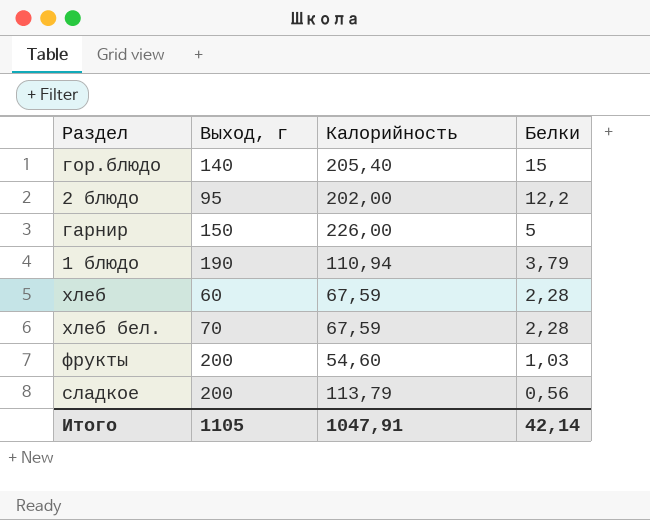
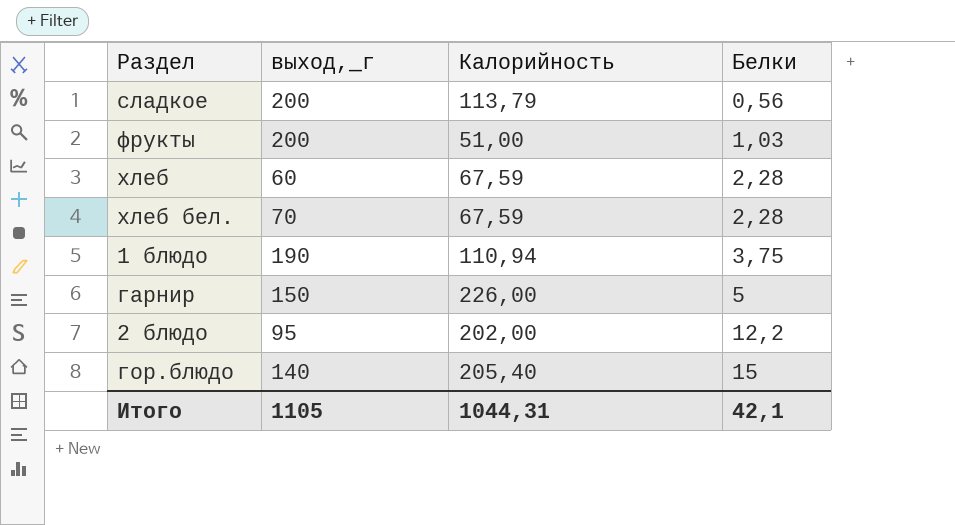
row order: Белки descending -> Белки ascending
column name: Выход, г -> выход,_г
фрукты | Калорийность: 54,60 -> 51,00
1 блюдо | Белки: 3,79 -> 3,75
Итого | Калорийность: 1047,91 -> 1044,31
Итого | Белки: 42,14 -> 42,1

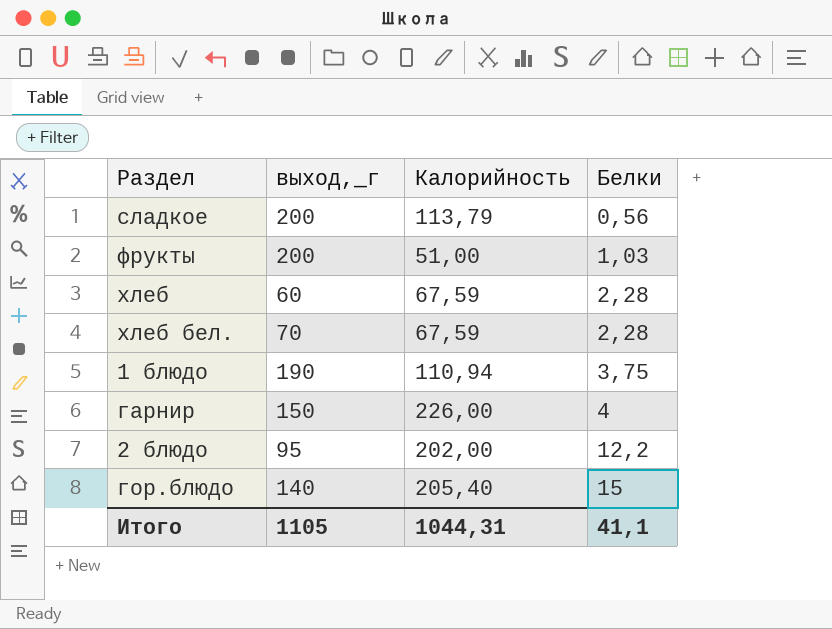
гарнир | Белки: 5 -> 4
Итого | Белки: 42,1 -> 41,1

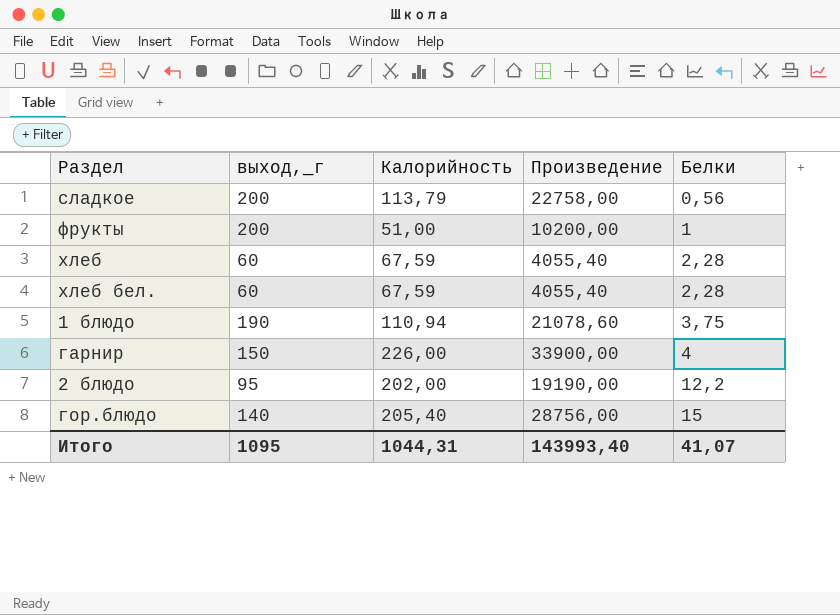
column Произведение | formula: none -> [выход,_г] * [Калорийность]
фрукты | Белки: 1,03 -> 1
хлеб бел. | выход,_г: 70 -> 60
Итого | выход,_г: 1105 -> 1095
Итого | Белки: 41,1 -> 41,07

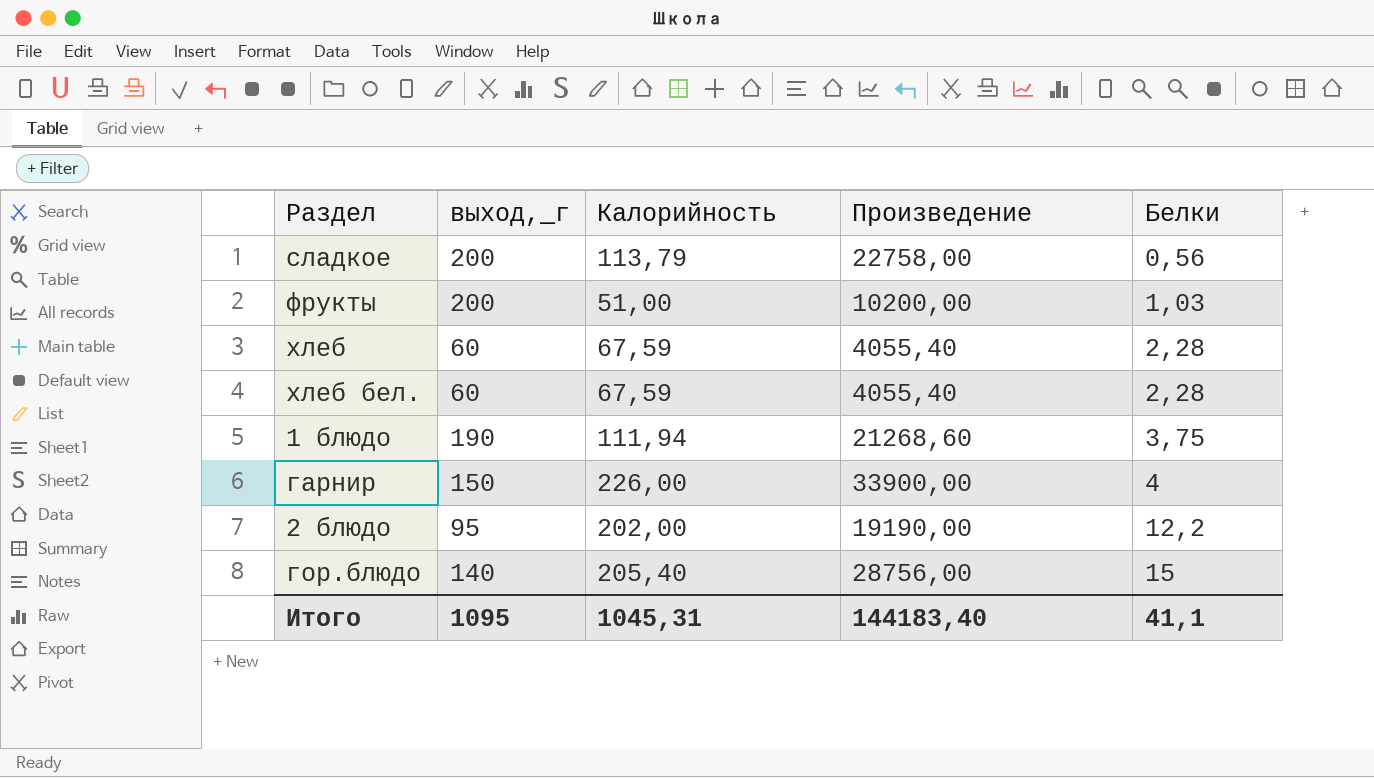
фрукты | Белки: 1 -> 1,03
1 блюдо | Калорийность: 110,94 -> 111,94
1 блюдо | Произведение: 21078,60 -> 21268,60
Итого | Калорийность: 1044,31 -> 1045,31
Итого | Произведение: 143993,40 -> 144183,40
Итого | Белки: 41,07 -> 41,1

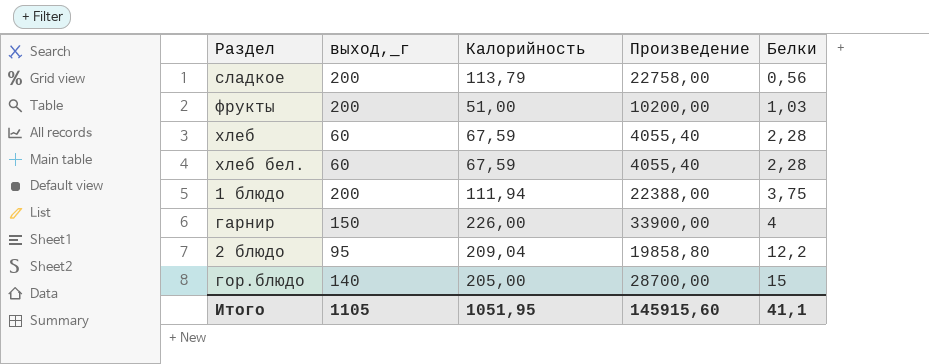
1 блюдо | выход,_г: 190 -> 200
1 блюдо | Произведение: 21268,60 -> 22388,00
2 блюдо | Калорийность: 202,00 -> 209,04
2 блюдо | Произведение: 19190,00 -> 19858,80
гор.блюдо | Калорийность: 205,40 -> 205,00
гор.блюдо | Произведение: 28756,00 -> 28700,00
Итого | выход,_г: 1095 -> 1105
Итого | Калорийность: 1045,31 -> 1051,95
Итого | Произведение: 144183,40 -> 145915,60

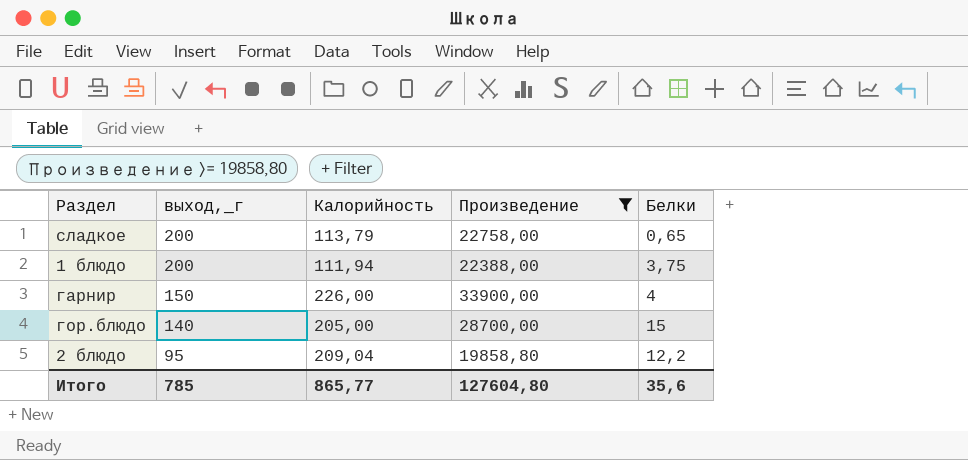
filter: none -> Произведение >= 19858,80
row order: Белки ascending -> выход,_г descending
сладкое | Белки: 0,56 -> 0,65
Итого | выход,_г: 1105 -> 785
Итого | Калорийность: 1051,95 -> 865,77
Итого | Произведение: 145915,60 -> 127604,80
Итого | Белки: 41,1 -> 35,6

